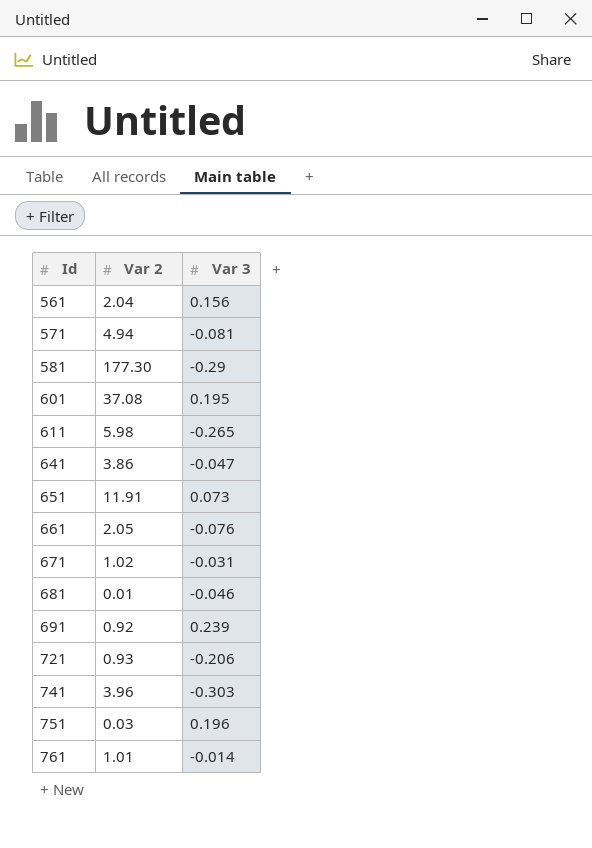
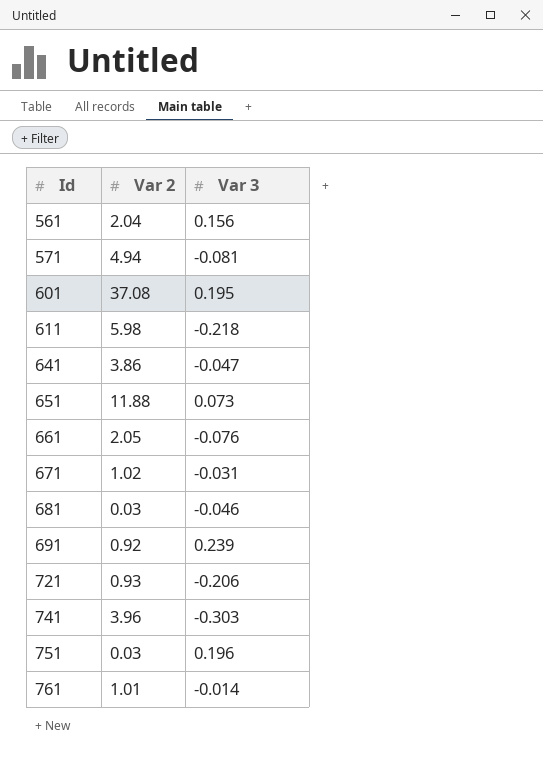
row 581: 177.30 | -0.29 -> none
611 | Var 3: -0.265 -> -0.218
651 | Var 2: 11.91 -> 11.88
681 | Var 2: 0.01 -> 0.03

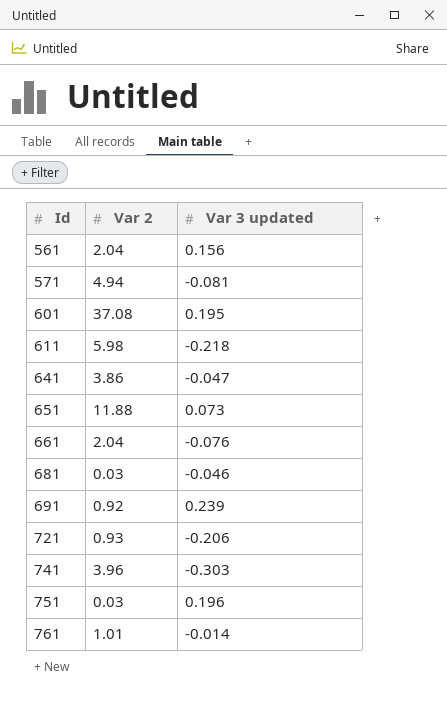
column name: Var 3 -> Var 3 updated
row 671: 1.02 | -0.031 -> none
661 | Var 2: 2.05 -> 2.04

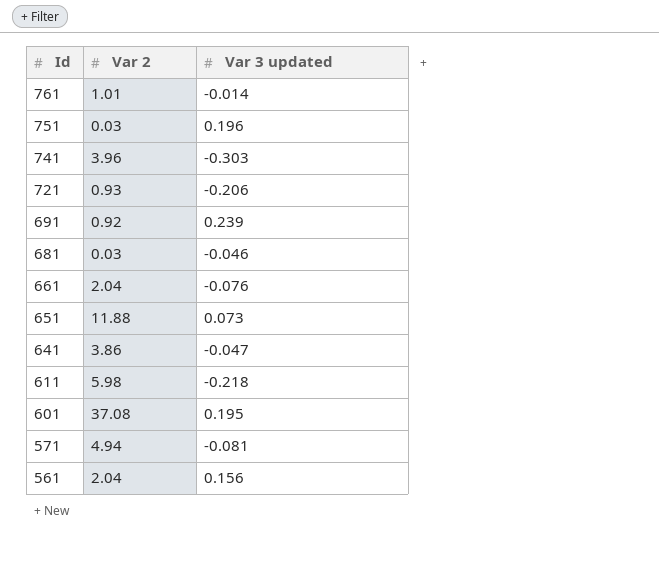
row order: Id ascending -> Id descending

